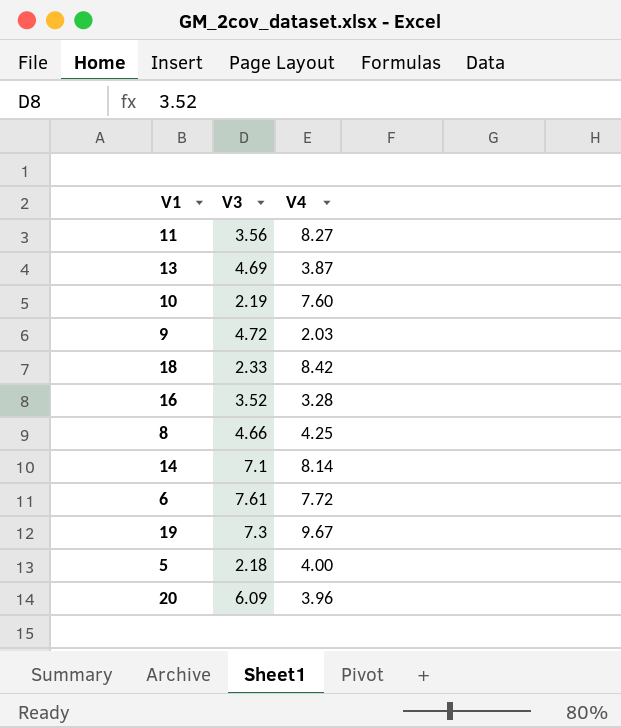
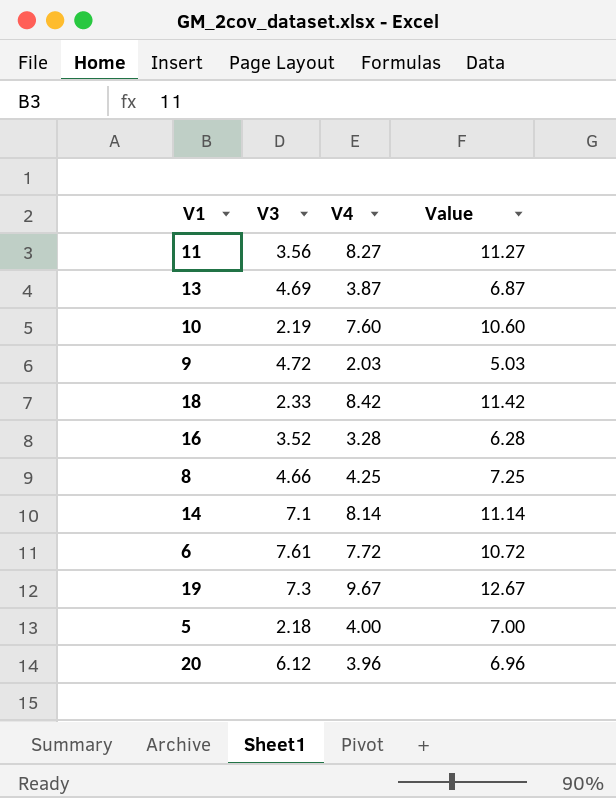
column Value | formula: none -> [V4] + 3
20 | V3: 6.09 -> 6.12

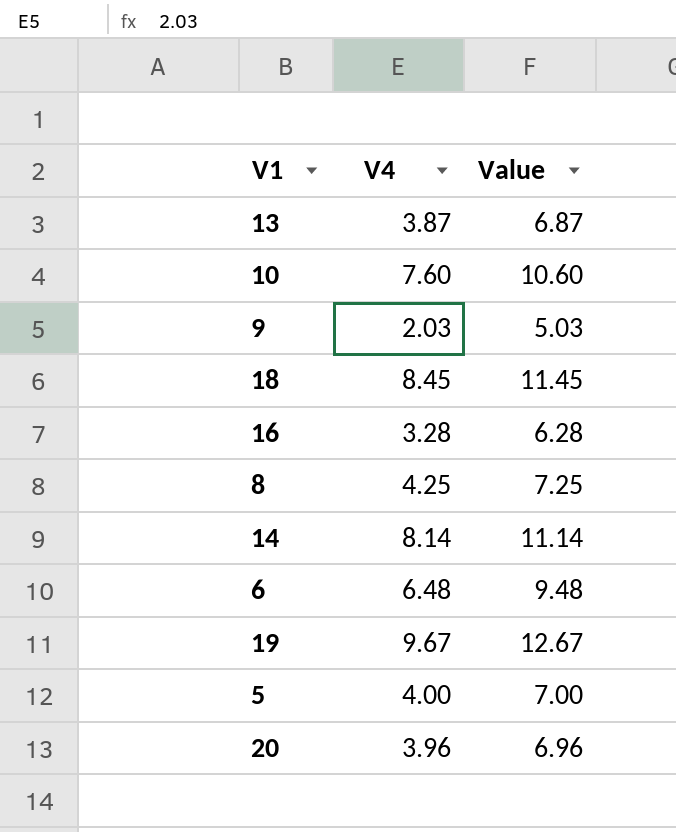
column V3 | position: 2 -> none
row 11: 3.56 | 8.27 | 11.27 -> none
18 | V4: 8.42 -> 8.45
18 | Value: 11.42 -> 11.45
6 | V4: 7.72 -> 6.48
6 | Value: 10.72 -> 9.48

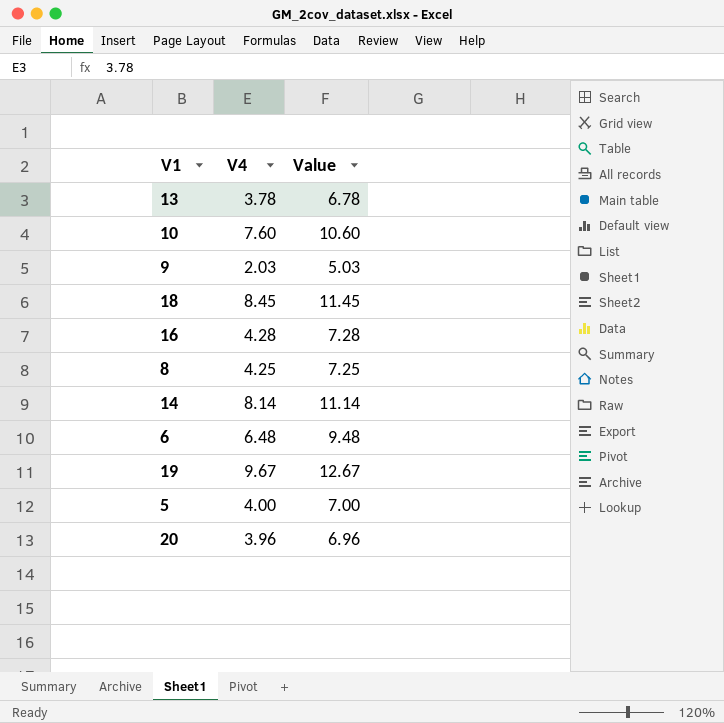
13 | V4: 3.87 -> 3.78
13 | Value: 6.87 -> 6.78
16 | V4: 3.28 -> 4.28
16 | Value: 6.28 -> 7.28

